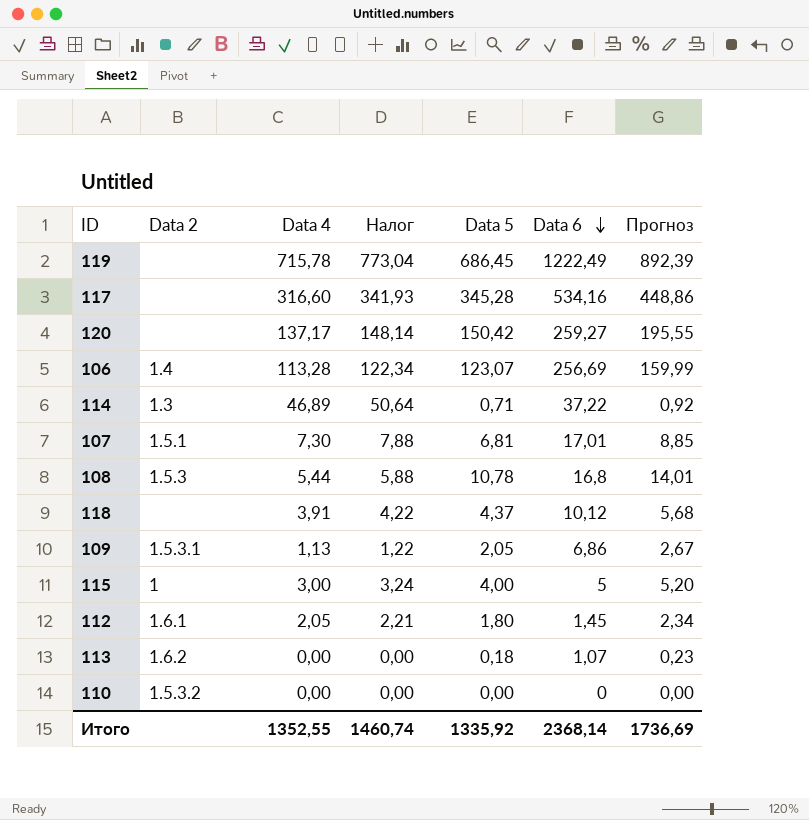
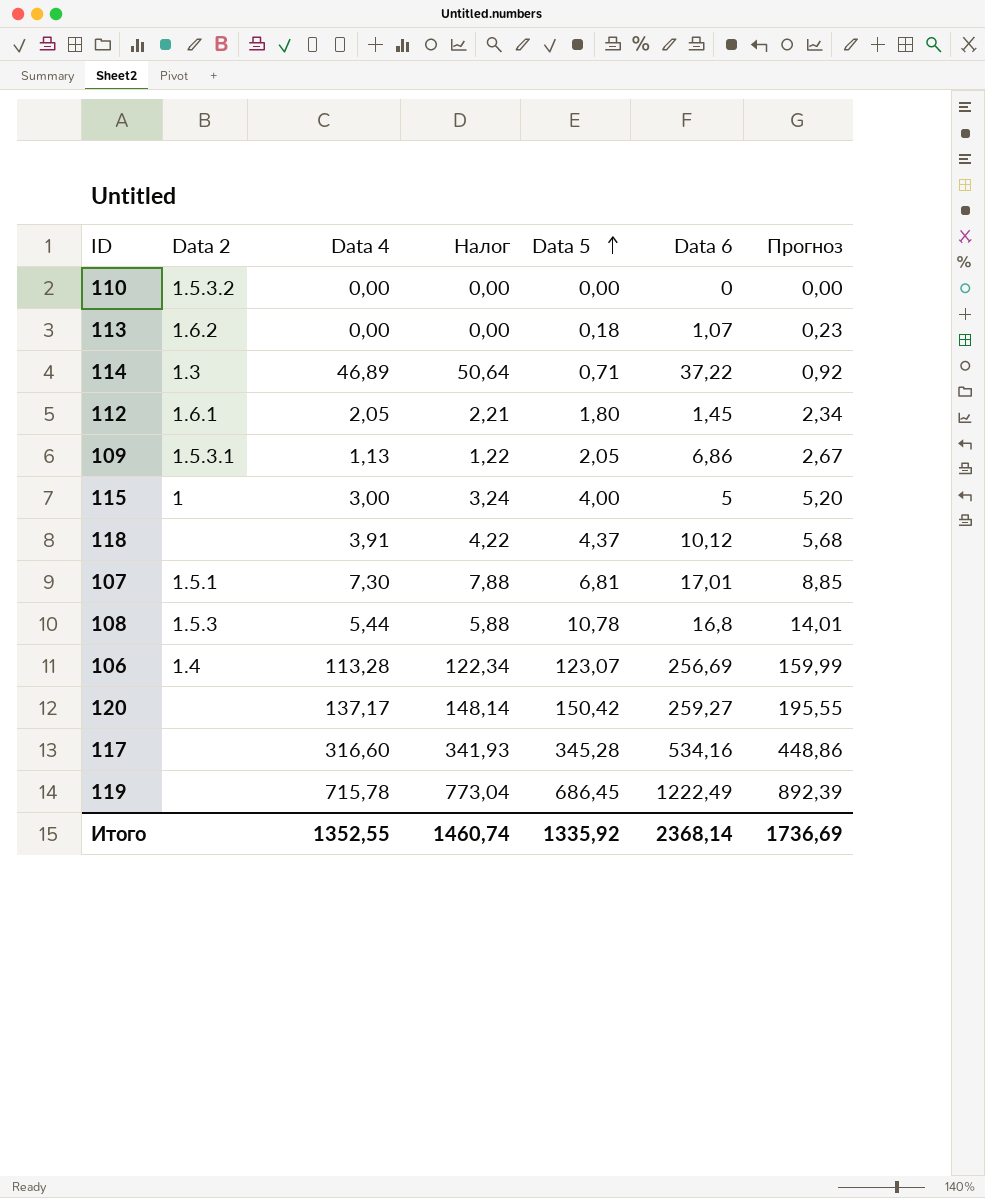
row order: Data 6 descending -> Data 5 ascending

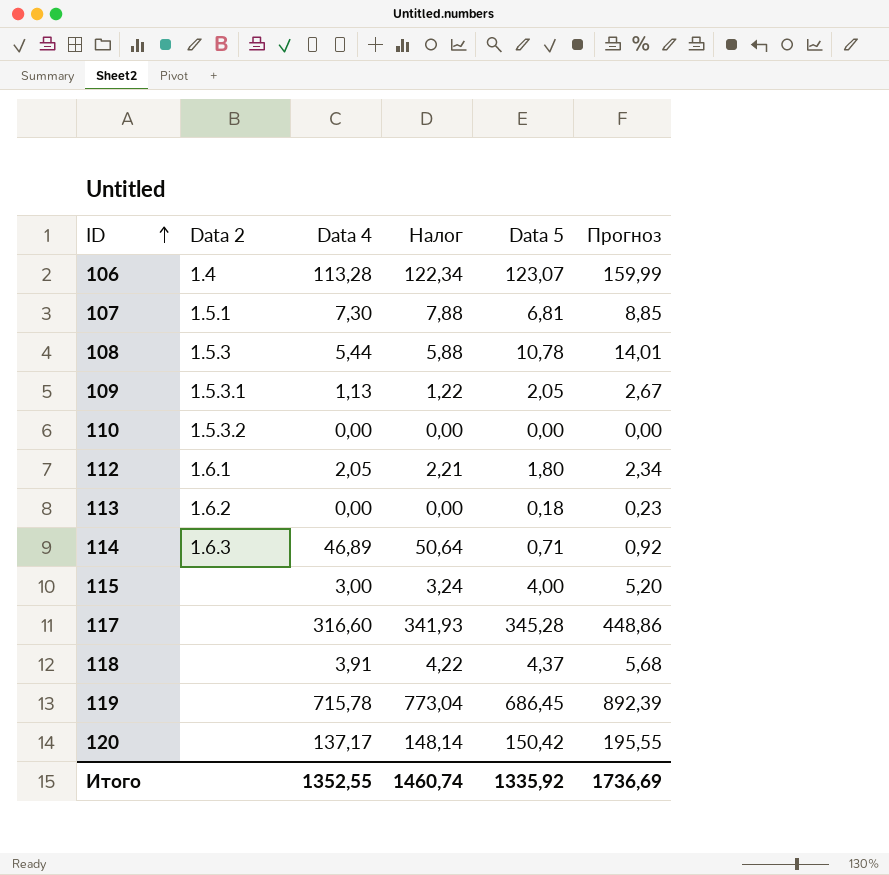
row order: Data 5 ascending -> ID ascending
column Data 6 | position: 6 -> none
114 | Data 2: 1.3 -> 1.6.3
115 | Data 2: 1 -> none

